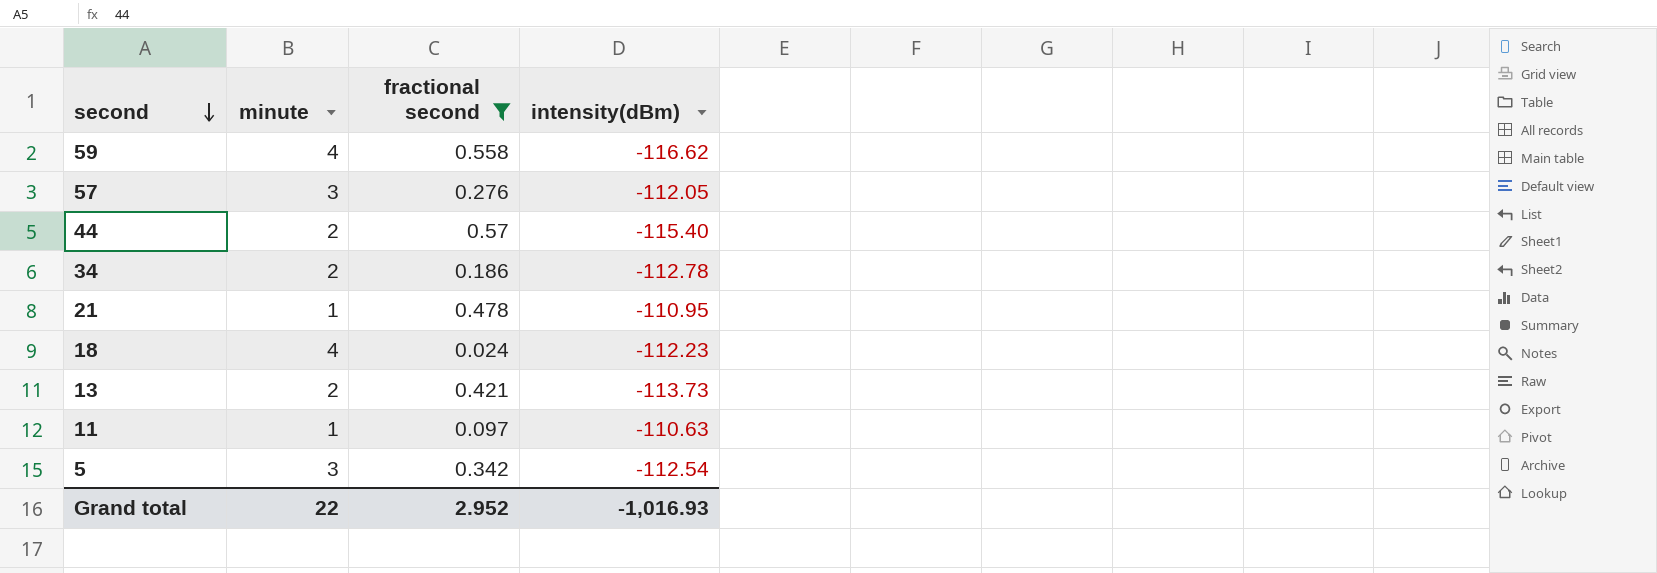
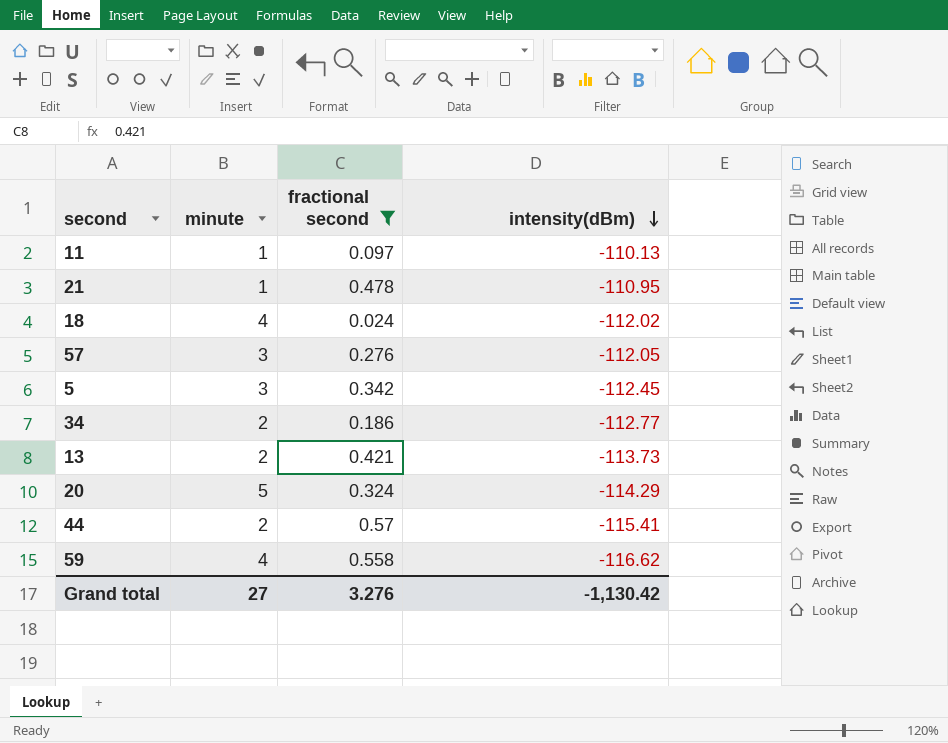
row order: second descending -> intensity(dBm) descending
11 | intensity(dBm): -110.63 -> -110.13
18 | intensity(dBm): -112.23 -> -112.02
5 | intensity(dBm): -112.54 -> -112.45
34 | intensity(dBm): -112.78 -> -112.77
row 20: none -> 5 | 0.324 | -114.29
44 | intensity(dBm): -115.40 -> -115.41
Grand total | minute: 22 -> 27
Grand total | fractional second: 2.952 -> 3.276
Grand total | intensity(dBm): -1,016.93 -> -1,130.42

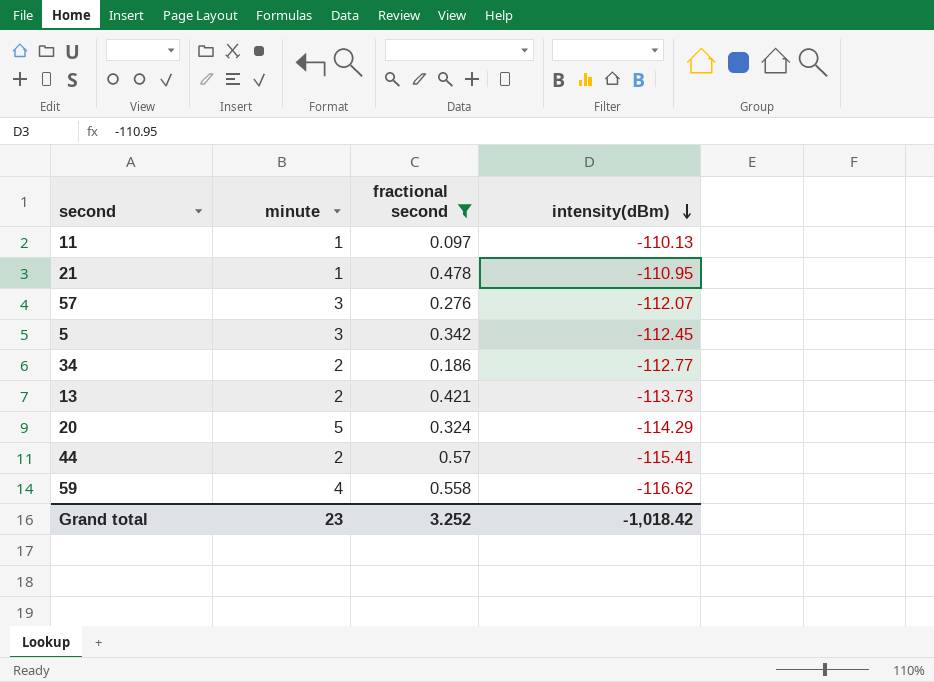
row 18: 4 | 0.024 | -112.02 -> none
57 | intensity(dBm): -112.05 -> -112.07
Grand total | minute: 27 -> 23
Grand total | fractional second: 3.276 -> 3.252
Grand total | intensity(dBm): -1,130.42 -> -1,018.42

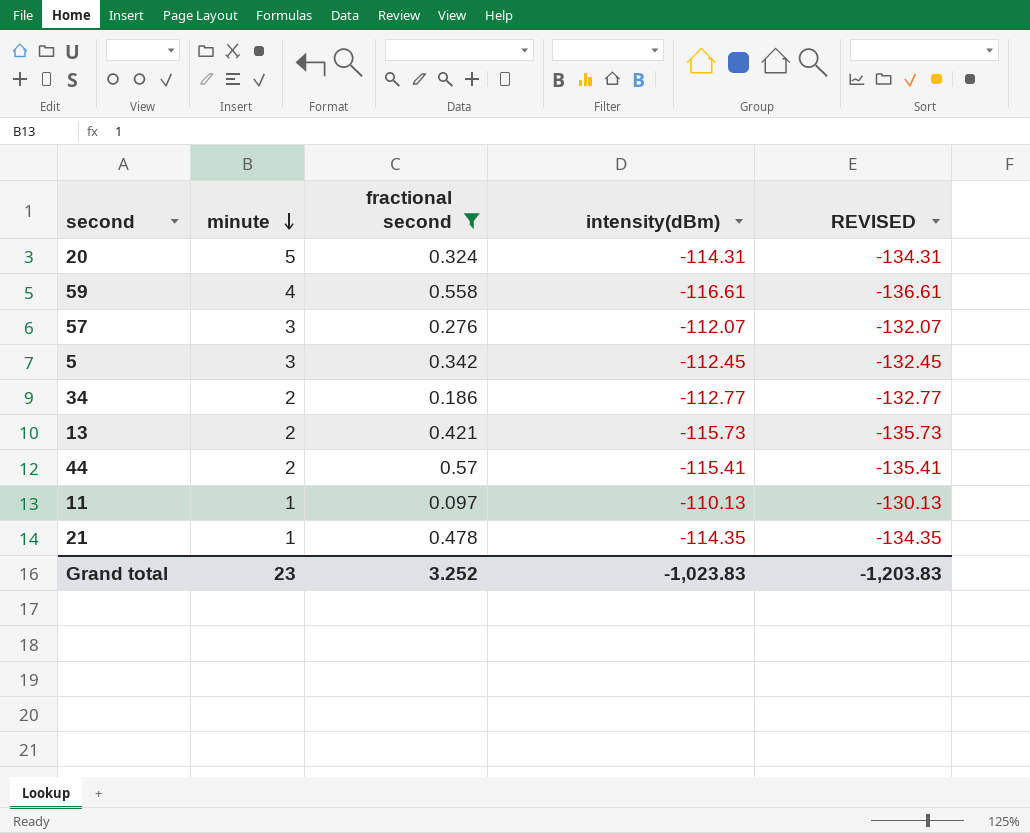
row order: intensity(dBm) descending -> minute descending
column REVISED | formula: none -> [intensity(dBm)] - 20
20 | intensity(dBm): -114.29 -> -114.31
59 | intensity(dBm): -116.62 -> -116.61
13 | intensity(dBm): -113.73 -> -115.73
21 | intensity(dBm): -110.95 -> -114.35
Grand total | intensity(dBm): -1,018.42 -> -1,023.83

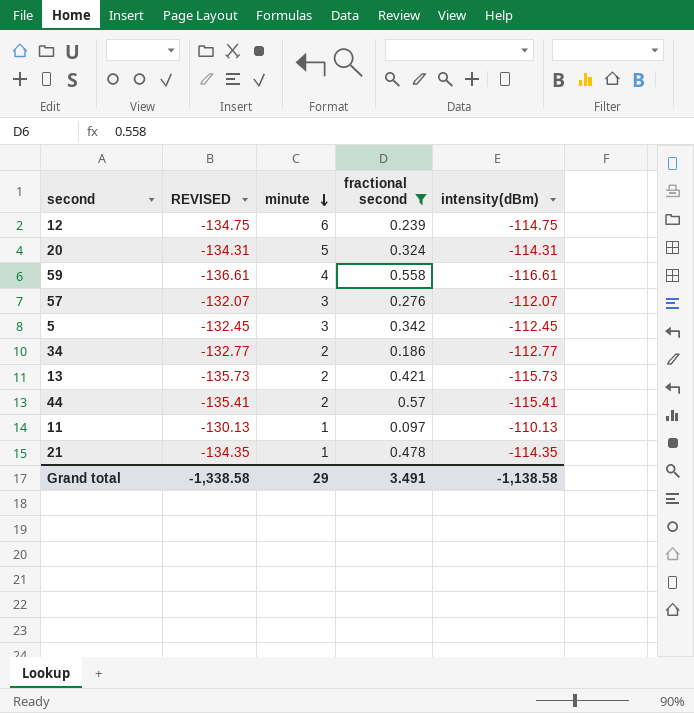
column REVISED | position: 5 -> 2
row 12: none -> -134.75 | 6 | 0.239 | -114.75
Grand total | REVISED: -1,203.83 -> -1,338.58
Grand total | minute: 23 -> 29
Grand total | fractional second: 3.252 -> 3.491
Grand total | intensity(dBm): -1,023.83 -> -1,138.58

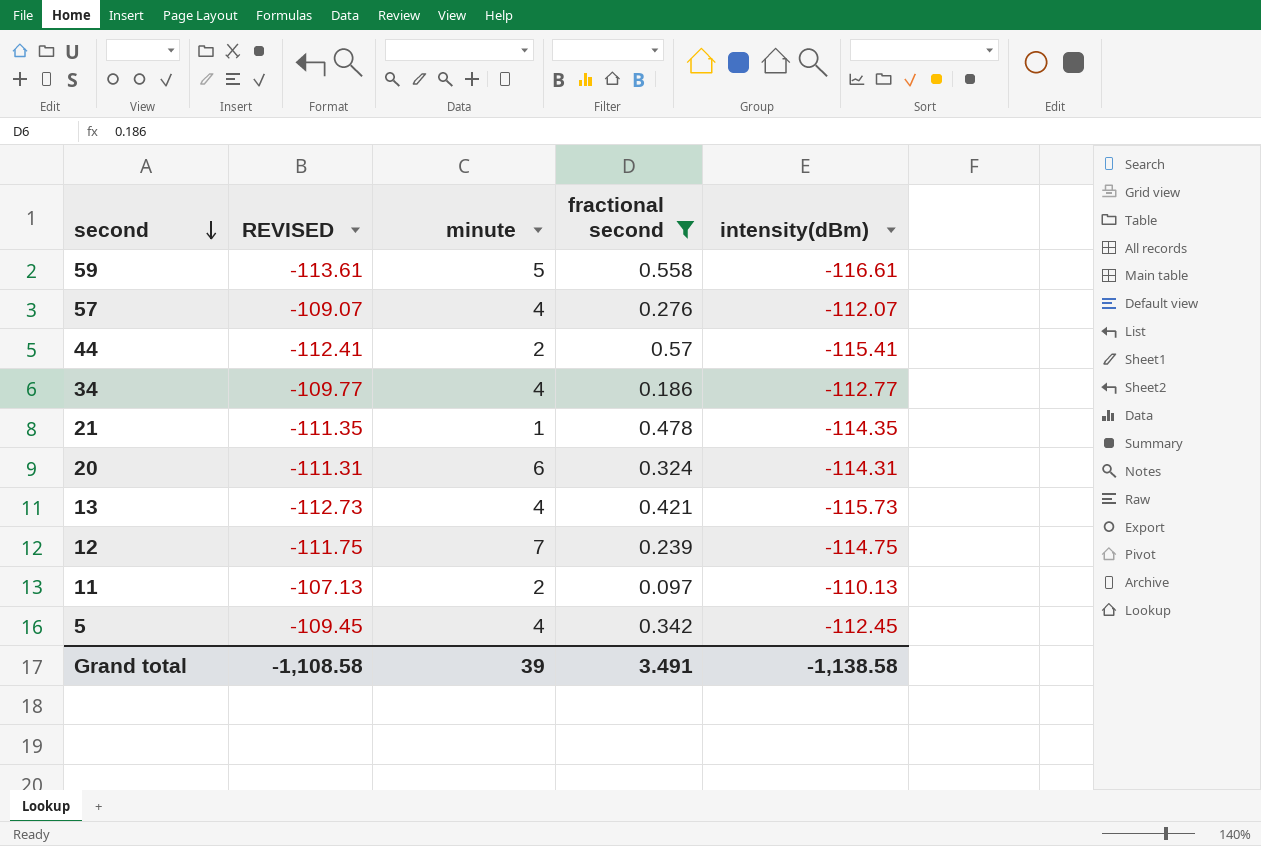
row order: minute descending -> second descending
column REVISED | formula: [intensity(dBm)] - 20 -> [intensity(dBm)] + 3
59 | minute: 4 -> 5
57 | minute: 3 -> 4
34 | minute: 2 -> 4
20 | minute: 5 -> 6
13 | minute: 2 -> 4
12 | minute: 6 -> 7
11 | minute: 1 -> 2
5 | minute: 3 -> 4
Grand total | REVISED: -1,338.58 -> -1,108.58
Grand total | minute: 29 -> 39

